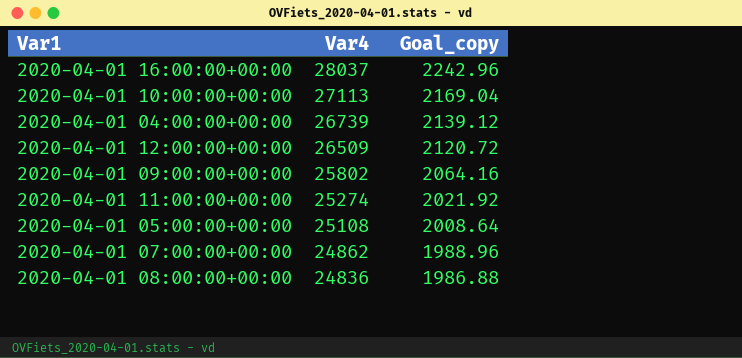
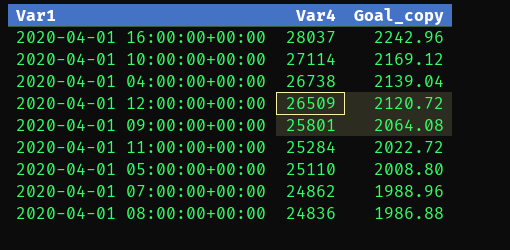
2020-04-01 10:00:00+00:00 | Var4: 27113 -> 27114
2020-04-01 10:00:00+00:00 | Goal_copy: 2169.04 -> 2169.12
2020-04-01 04:00:00+00:00 | Var4: 26739 -> 26738
2020-04-01 04:00:00+00:00 | Goal_copy: 2139.12 -> 2139.04
2020-04-01 09:00:00+00:00 | Var4: 25802 -> 25801
2020-04-01 09:00:00+00:00 | Goal_copy: 2064.16 -> 2064.08
2020-04-01 11:00:00+00:00 | Var4: 25274 -> 25284
2020-04-01 11:00:00+00:00 | Goal_copy: 2021.92 -> 2022.72
2020-04-01 05:00:00+00:00 | Var4: 25108 -> 25110
2020-04-01 05:00:00+00:00 | Goal_copy: 2008.64 -> 2008.80

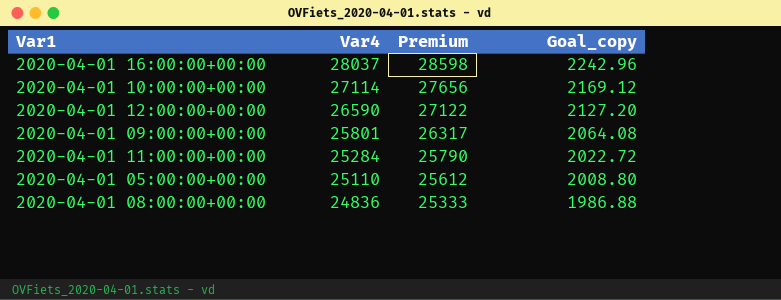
column Premium | formula: none -> [Var4] * 1.02
row 2020-04-01 04:00:00+00:00: 26738 | 2139.04 -> none
row 2020-04-01 07:00:00+00:00: 24862 | 1988.96 -> none
2020-04-01 12:00:00+00:00 | Var4: 26509 -> 26590
2020-04-01 12:00:00+00:00 | Goal_copy: 2120.72 -> 2127.20

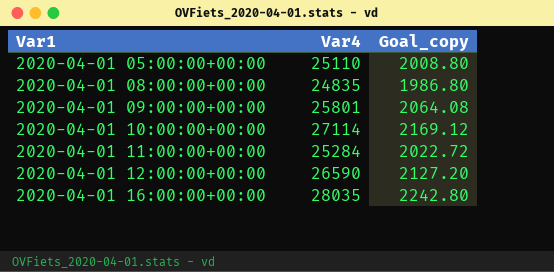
row order: Var4 descending -> Var1 ascending
column Premium | formula: [Var4] * 1.02 -> none
2020-04-01 08:00:00+00:00 | Var4: 24836 -> 24835
2020-04-01 08:00:00+00:00 | Goal_copy: 1986.88 -> 1986.80
2020-04-01 16:00:00+00:00 | Var4: 28037 -> 28035
2020-04-01 16:00:00+00:00 | Goal_copy: 2242.96 -> 2242.80

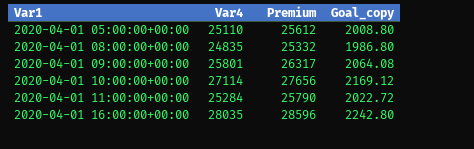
column Premium | formula: none -> [Var4] * 1.02
row 2020-04-01 12:00:00+00:00: 26590 | 2127.20 -> none

